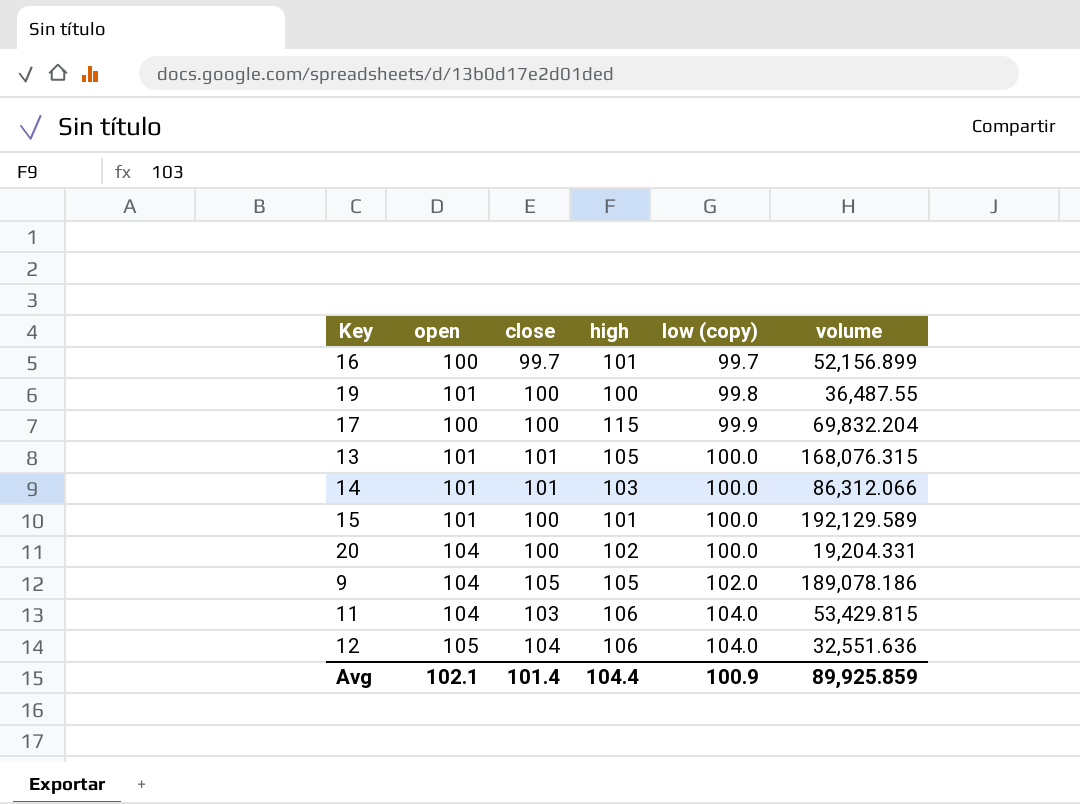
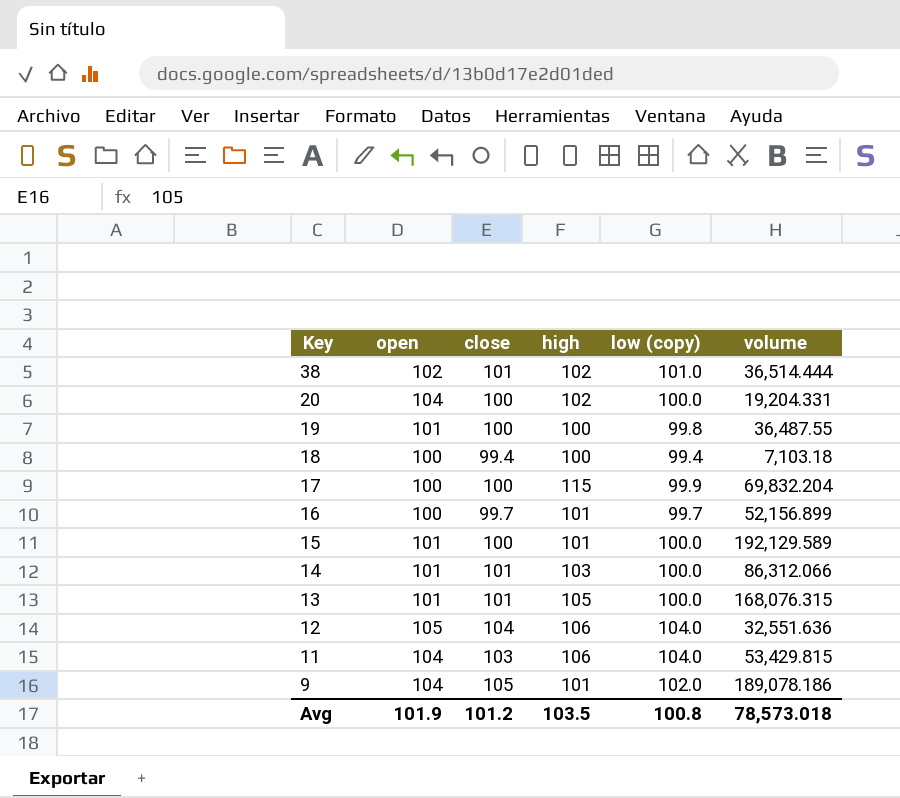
row order: low (copy) ascending -> Key descending
row 38: none -> 102 | 101 | 102 | 101.0 | 36,514.444
row 18: none -> 100 | 99.4 | 100 | 99.4 | 7,103.18
9 | high: 105 -> 101
Avg | open: 102.1 -> 101.9
Avg | close: 101.4 -> 101.2
Avg | high: 104.4 -> 103.5
Avg | low (copy): 100.9 -> 100.8
Avg | volume: 89,925.859 -> 78,573.018

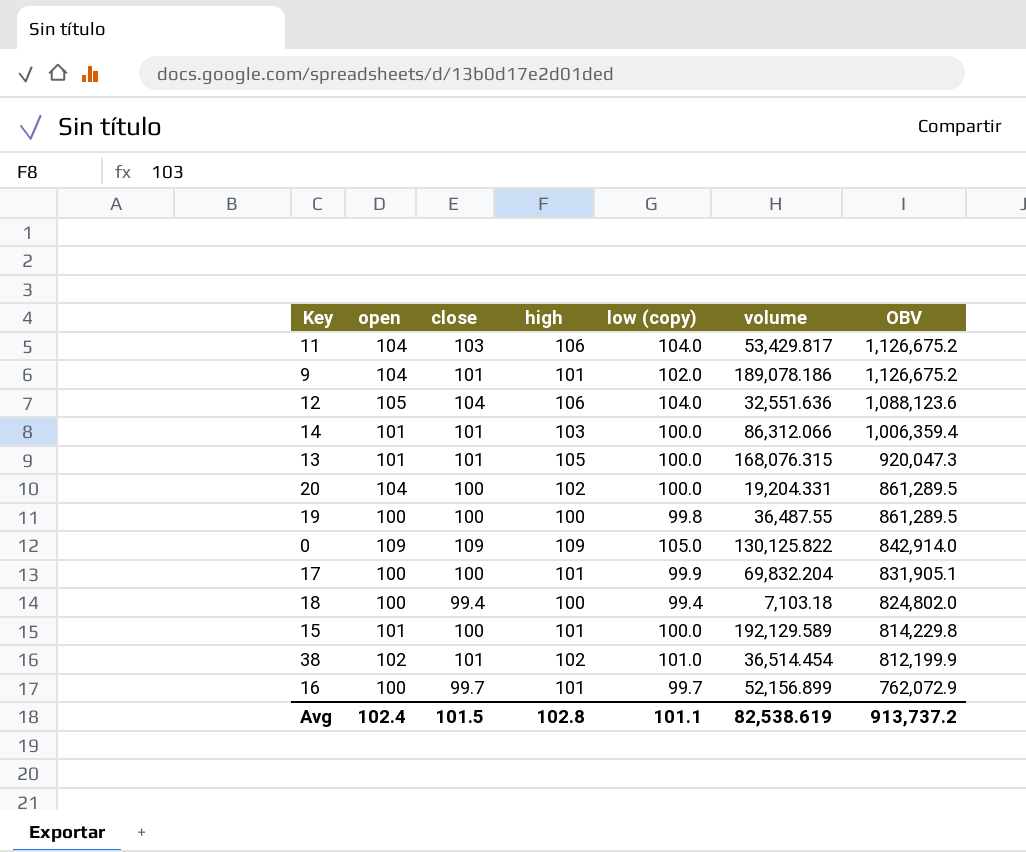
row order: Key descending -> OBV descending
column OBV | position: none -> 7
11 | volume: 53,429.815 -> 53,429.817
9 | close: 105 -> 101
19 | open: 101 -> 100
row 0: none -> 109 | 109 | 109 | 105.0 | 130,125.822 | 842,914.0
17 | high: 115 -> 101
38 | volume: 36,514.444 -> 36,514.454
Avg | open: 101.9 -> 102.4
Avg | close: 101.2 -> 101.5
Avg | high: 103.5 -> 102.8
Avg | low (copy): 100.8 -> 101.1
Avg | volume: 78,573.018 -> 82,538.619

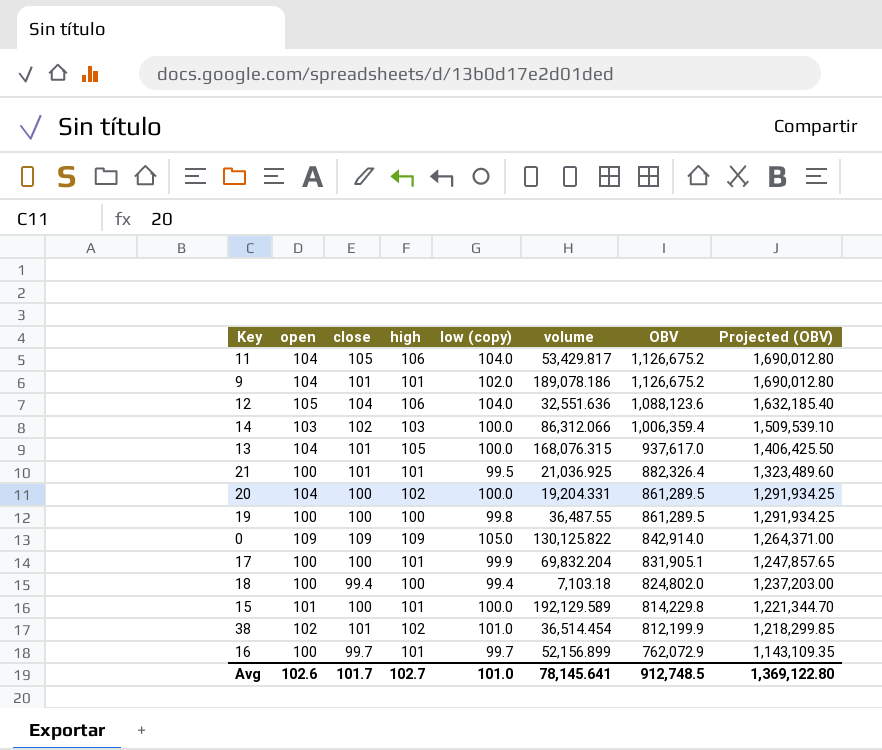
column Projected (OBV) | formula: none -> [OBV] * 1.5
11 | close: 103 -> 105
14 | open: 101 -> 103
14 | close: 101 -> 102
13 | open: 101 -> 104
13 | OBV: 920,047.3 -> 937,617.0
row 21: none -> 100 | 101 | 101 | 99.5 | 21,036.925 | 882,326.4 | 1,323,489.60
Avg | open: 102.4 -> 102.6
Avg | close: 101.5 -> 101.7
Avg | high: 102.8 -> 102.7
Avg | low (copy): 101.1 -> 101.0
Avg | volume: 82,538.619 -> 78,145.641
Avg | OBV: 913,737.2 -> 912,748.5

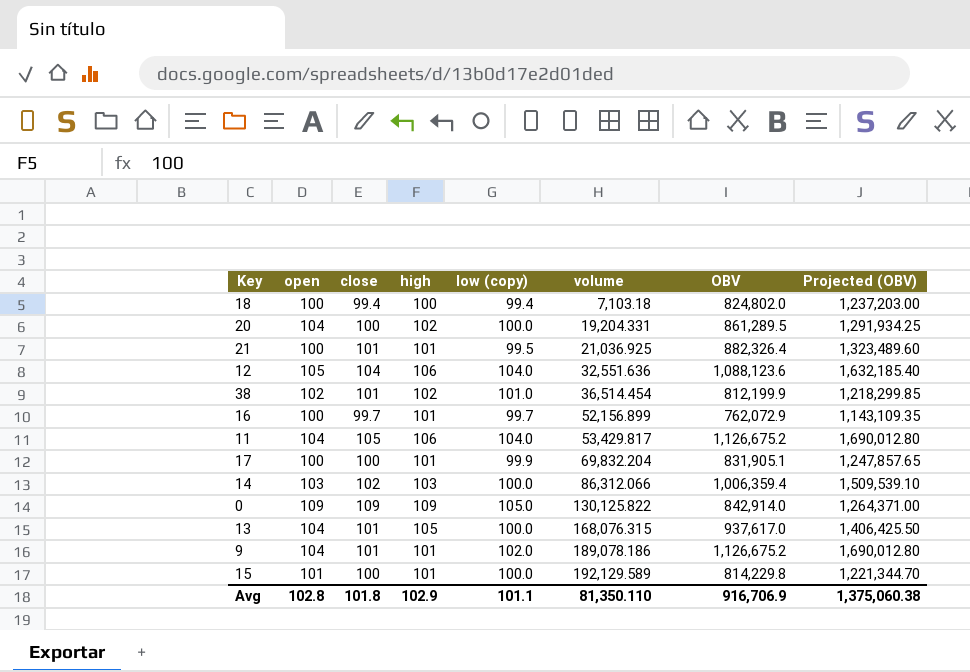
row order: OBV descending -> volume ascending
row 19: 100 | 100 | 100 | 99.8 | 36,487.55 | 861,289.5 | 1,291,934.25 -> none
Avg | open: 102.6 -> 102.8
Avg | close: 101.7 -> 101.8
Avg | high: 102.7 -> 102.9
Avg | low (copy): 101.0 -> 101.1
Avg | volume: 78,145.641 -> 81,350.110
Avg | OBV: 912,748.5 -> 916,706.9
Avg | Projected (OBV): 1,369,122.80 -> 1,375,060.38

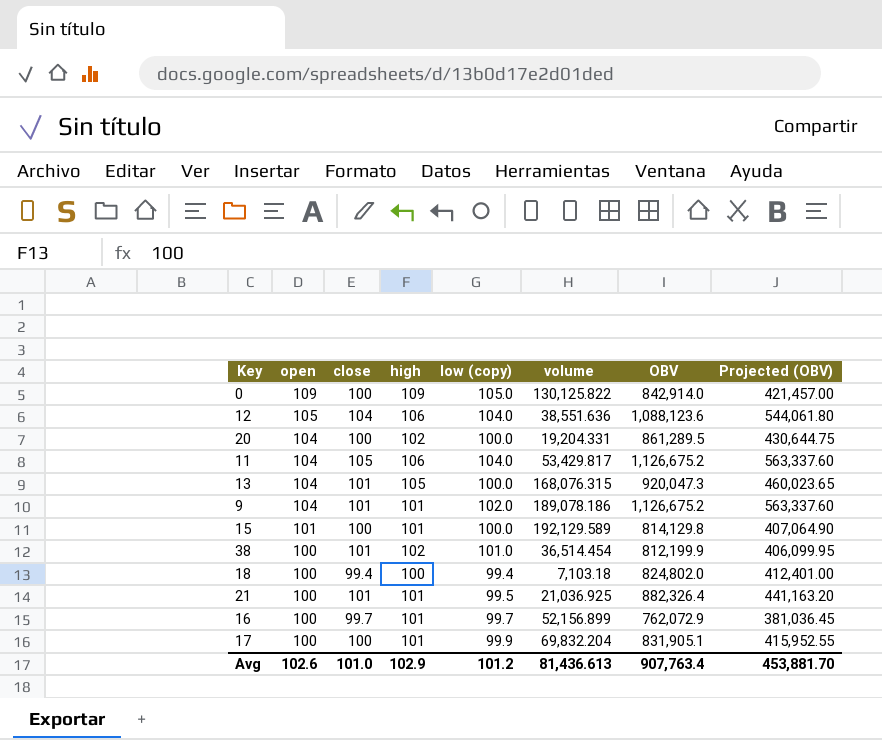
row order: volume ascending -> open descending
column Projected (OBV) | formula: [OBV] * 1.5 -> [OBV] * 0.5
row 14: 103 | 102 | 103 | 100.0 | 86,312.066 | 1,006,359.4 | 1,509,539.10 -> none
0 | close: 109 -> 100
12 | volume: 32,551.636 -> 38,551.636
13 | OBV: 937,617.0 -> 920,047.3
15 | OBV: 814,229.8 -> 814,129.8
38 | open: 102 -> 100
Avg | open: 102.8 -> 102.6
Avg | close: 101.8 -> 101.0
Avg | low (copy): 101.1 -> 101.2
Avg | volume: 81,350.110 -> 81,436.613
Avg | OBV: 916,706.9 -> 907,763.4
Avg | Projected (OBV): 1,375,060.38 -> 453,881.70

